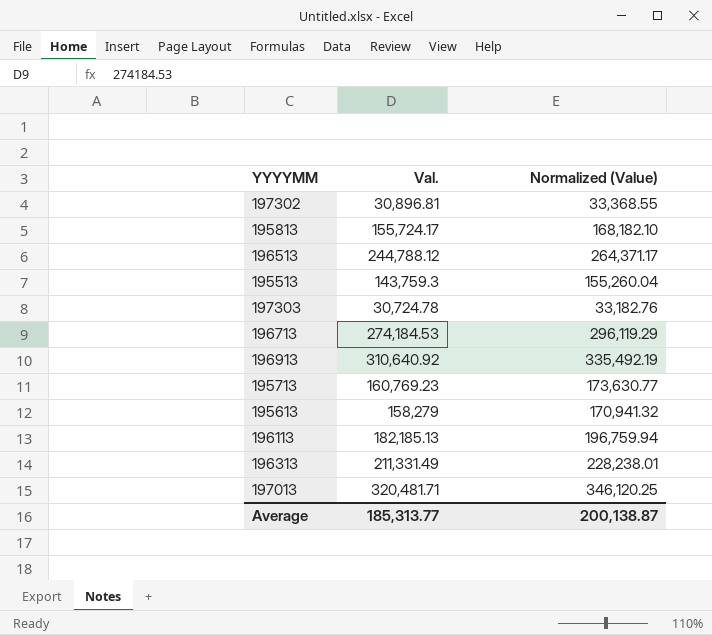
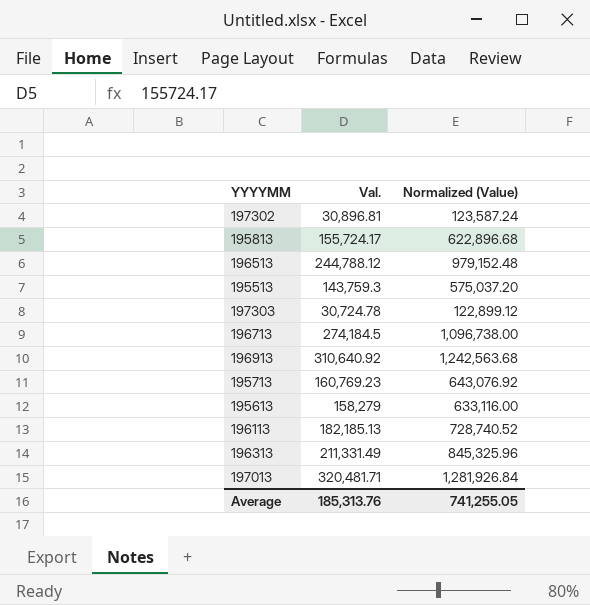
column Normalized (Value) | formula: [Val.] * 1.08 -> [Val.] * 4
196713 | Val.: 274,184.53 -> 274,184.5
Average | Val.: 185,313.77 -> 185,313.76
Average | Normalized (Value): 200,138.87 -> 741,255.05

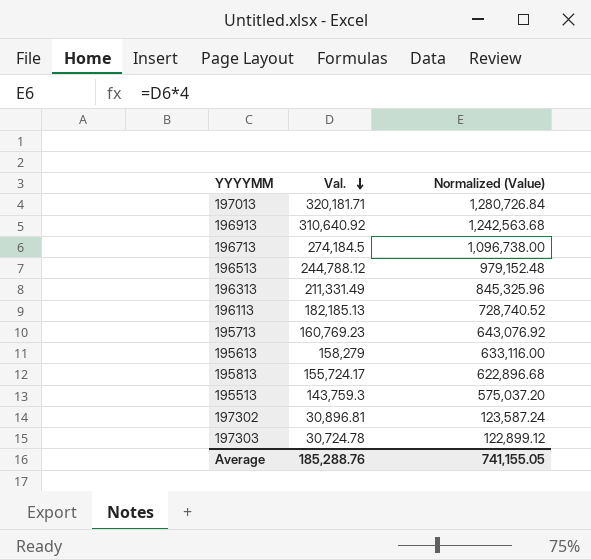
row order: none -> Val. descending
197013 | Val.: 320,481.71 -> 320,181.71
197013 | Normalized (Value): 1,281,926.84 -> 1,280,726.84
Average | Val.: 185,313.76 -> 185,288.76
Average | Normalized (Value): 741,255.05 -> 741,155.05

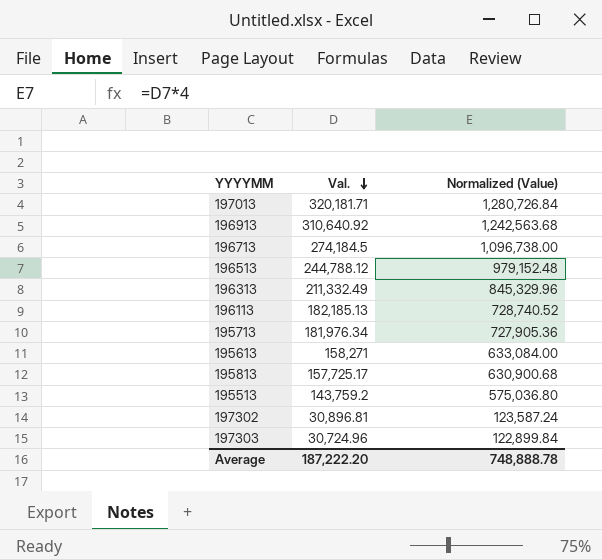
196313 | Val.: 211,331.49 -> 211,332.49
196313 | Normalized (Value): 845,325.96 -> 845,329.96
195713 | Val.: 160,769.23 -> 181,976.34
195713 | Normalized (Value): 643,076.92 -> 727,905.36
195613 | Val.: 158,279 -> 158,271
195613 | Normalized (Value): 633,116.00 -> 633,084.00
195813 | Val.: 155,724.17 -> 157,725.17
195813 | Normalized (Value): 622,896.68 -> 630,900.68
195513 | Val.: 143,759.3 -> 143,759.2
195513 | Normalized (Value): 575,037.20 -> 575,036.80
197303 | Val.: 30,724.78 -> 30,724.96
197303 | Normalized (Value): 122,899.12 -> 122,899.84
Average | Val.: 185,288.76 -> 187,222.20
Average | Normalized (Value): 741,155.05 -> 748,888.78

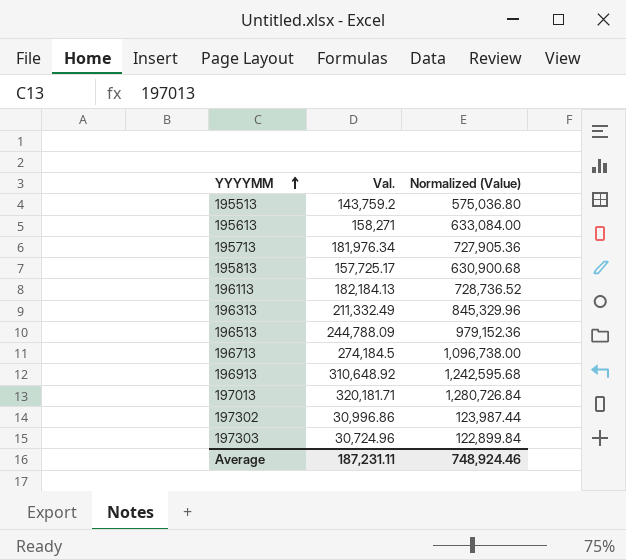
row order: Val. descending -> YYYYMM ascending
196113 | Val.: 182,185.13 -> 182,184.13
196113 | Normalized (Value): 728,740.52 -> 728,736.52
196513 | Val.: 244,788.12 -> 244,788.09
196513 | Normalized (Value): 979,152.48 -> 979,152.36
196913 | Val.: 310,640.92 -> 310,648.92
196913 | Normalized (Value): 1,242,563.68 -> 1,242,595.68
197302 | Val.: 30,896.81 -> 30,996.86
197302 | Normalized (Value): 123,587.24 -> 123,987.44
Average | Val.: 187,222.20 -> 187,231.11
Average | Normalized (Value): 748,888.78 -> 748,924.46

